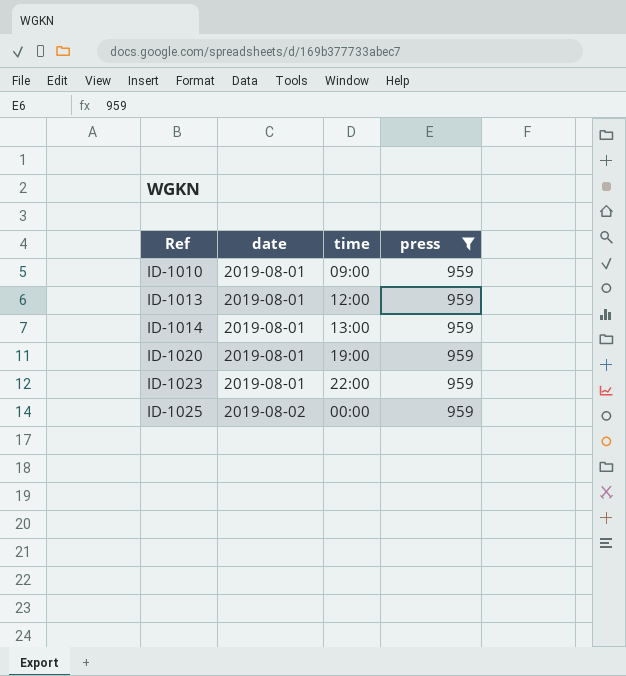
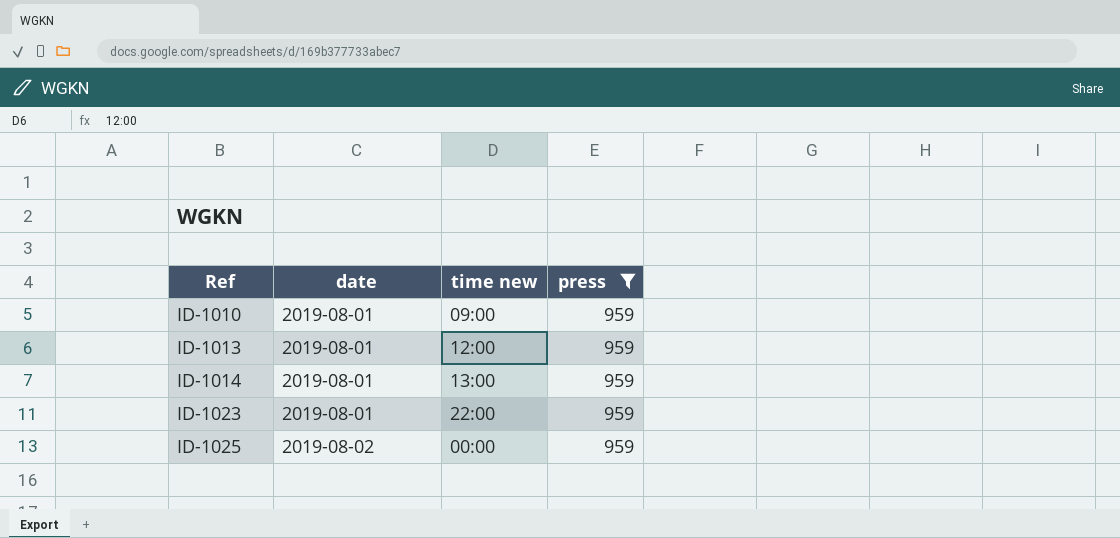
column name: time -> time new
row ID-1020: 2019-08-01 | 19:00 | 959 -> none

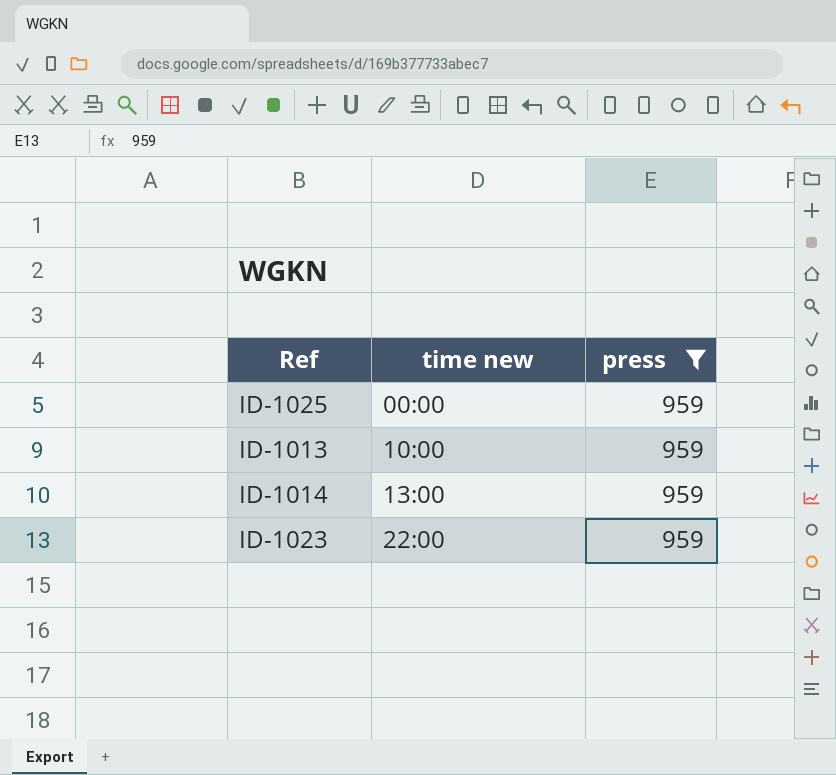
row order: Ref ascending -> time new ascending
column date | position: 2 -> none
row ID-1010: 2019-08-01 | 09:00 | 959 -> none
ID-1013 | time new: 12:00 -> 10:00

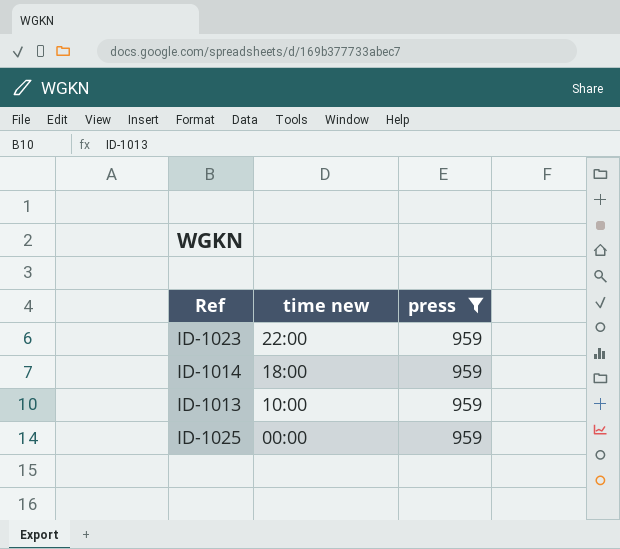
row order: time new ascending -> time new descending
ID-1014 | time new: 13:00 -> 18:00

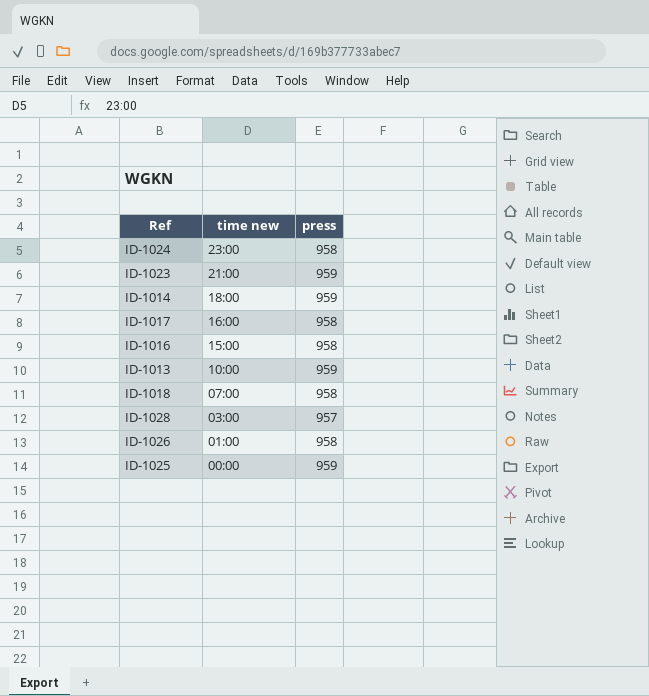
filter: press = 959 -> none
ID-1023 | time new: 22:00 -> 21:00

